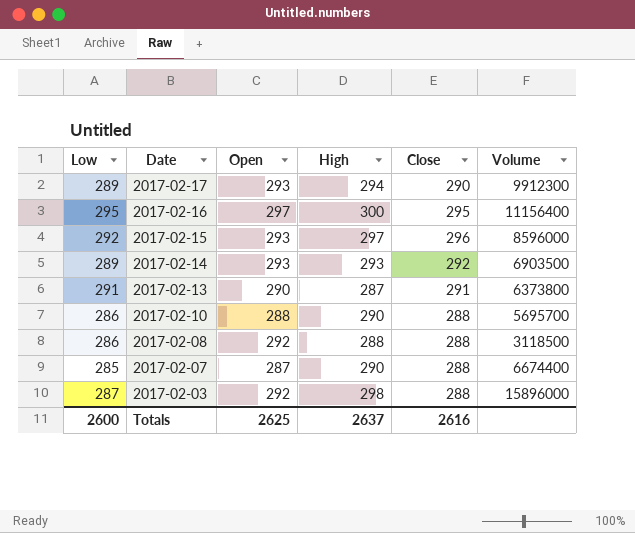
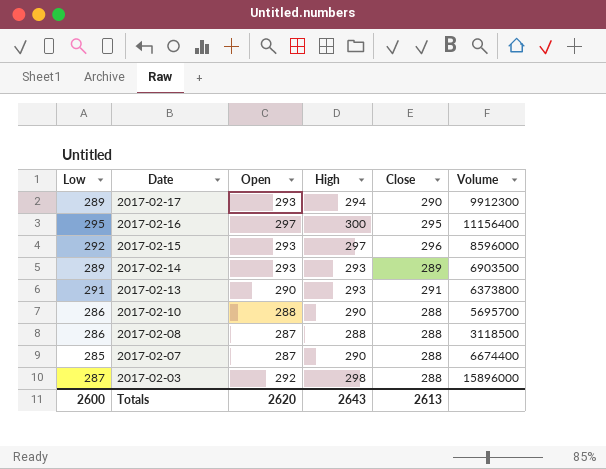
2017-02-14 | Close: 292 -> 289
2017-02-13 | High: 287 -> 293
2017-02-08 | Open: 292 -> 287
Totals | Open: 2625 -> 2620
Totals | High: 2637 -> 2643
Totals | Close: 2616 -> 2613

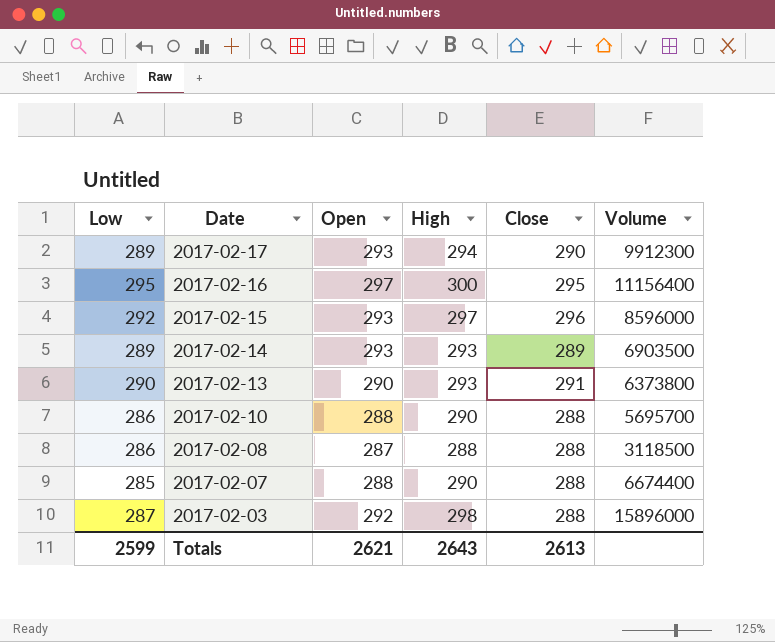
2017-02-13 | Low: 291 -> 290
2017-02-07 | Open: 287 -> 288
Totals | Low: 2600 -> 2599
Totals | Open: 2620 -> 2621

